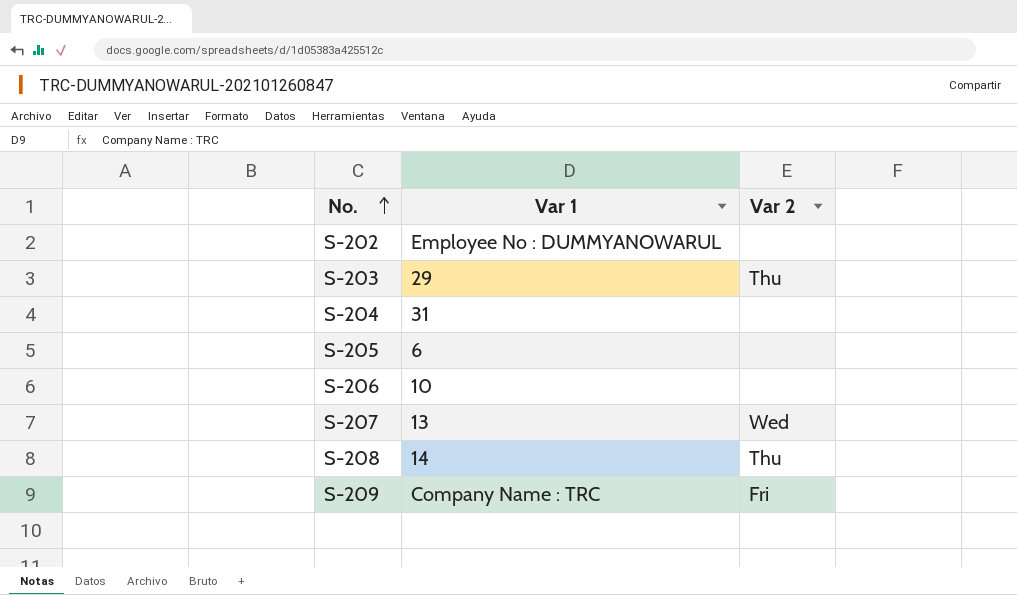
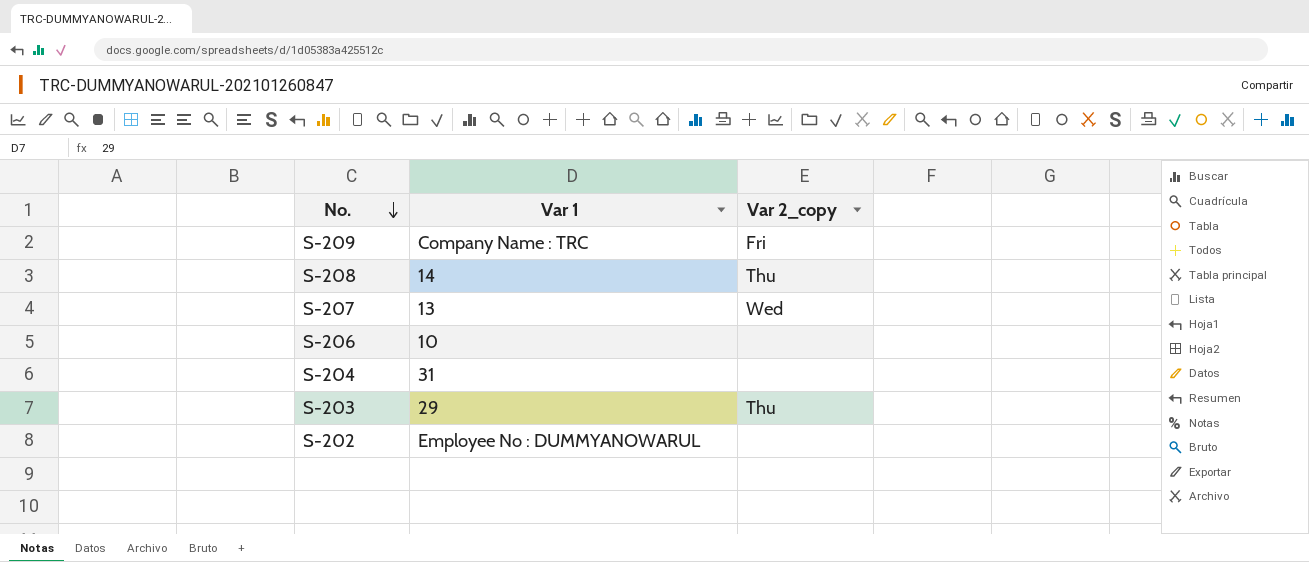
row order: No. ascending -> No. descending
column name: Var 2 -> Var 2_copy
row S-205: 6 | none -> none

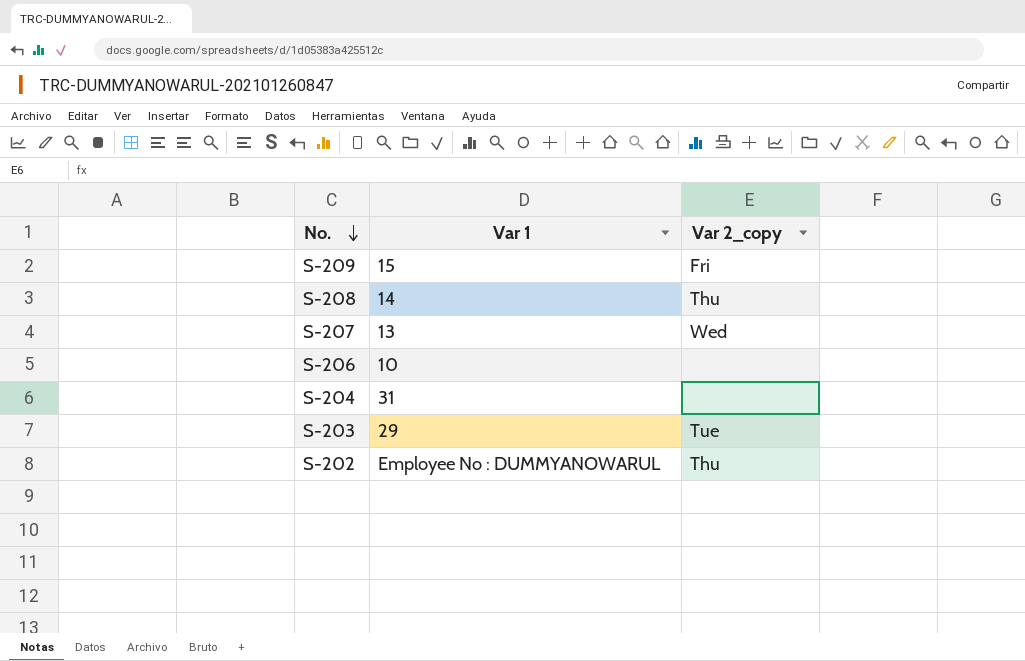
S-209 | Var 1: Company Name : TRC -> 15
S-203 | Var 2_copy: Thu -> Tue
S-202 | Var 2_copy: none -> Thu

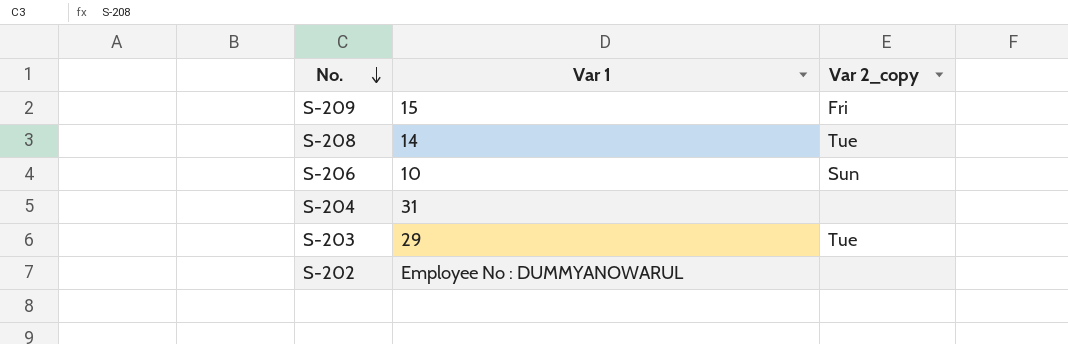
row S-207: 13 | Wed -> none
S-208 | Var 2_copy: Thu -> Tue
S-206 | Var 2_copy: none -> Sun
S-202 | Var 2_copy: Thu -> none

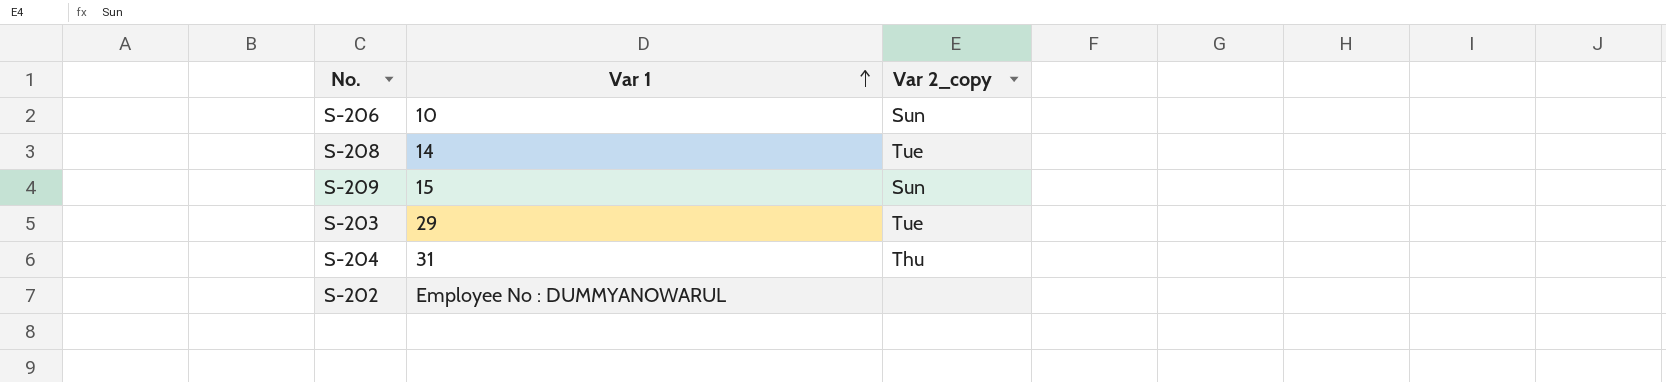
row order: No. descending -> Var 1 ascending
S-209 | Var 2_copy: Fri -> Sun
S-204 | Var 2_copy: none -> Thu

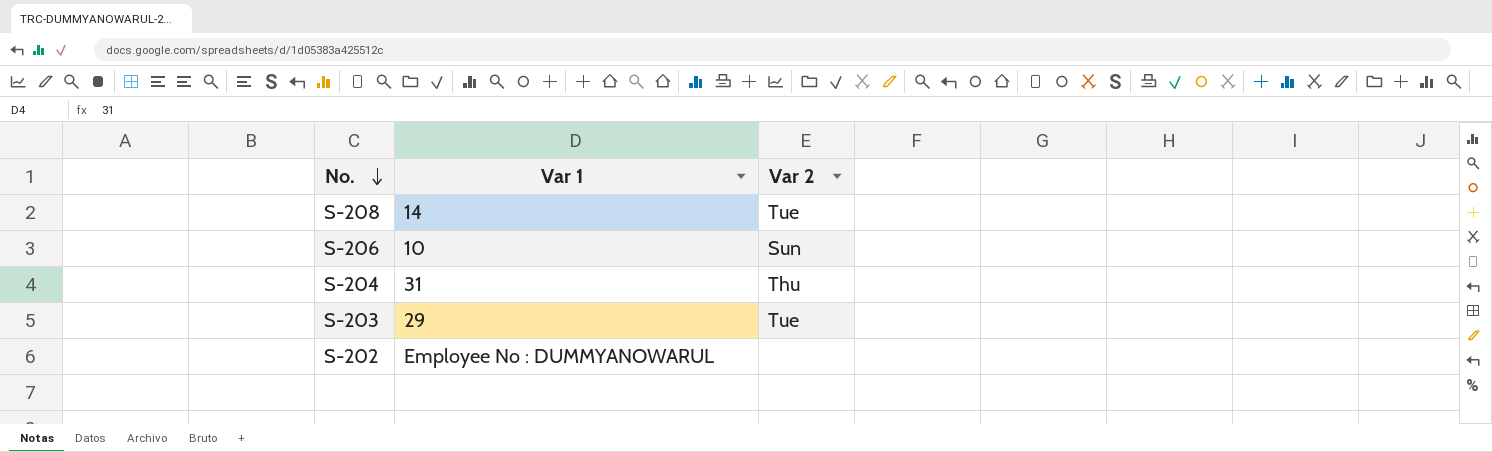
row order: Var 1 ascending -> No. descending
column name: Var 2_copy -> Var 2
row S-209: 15 | Sun -> none

